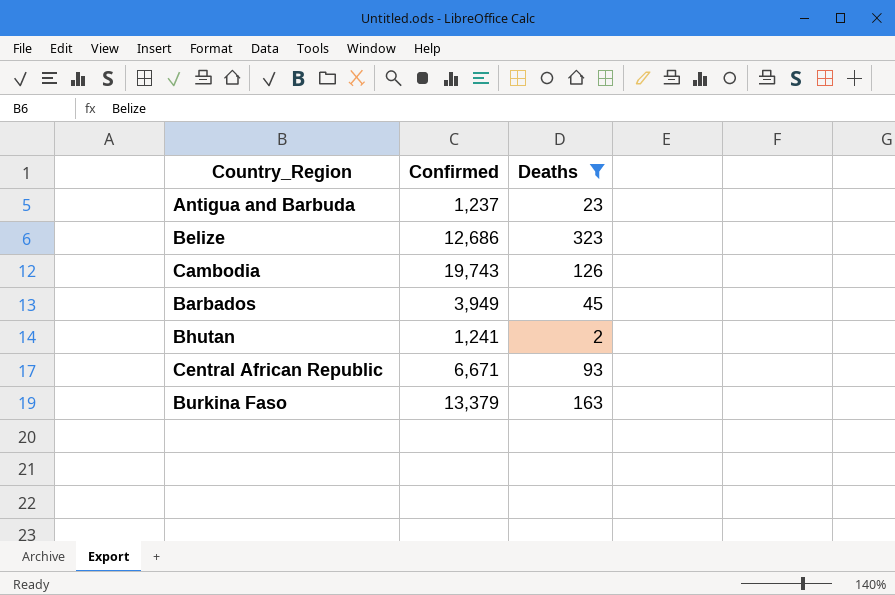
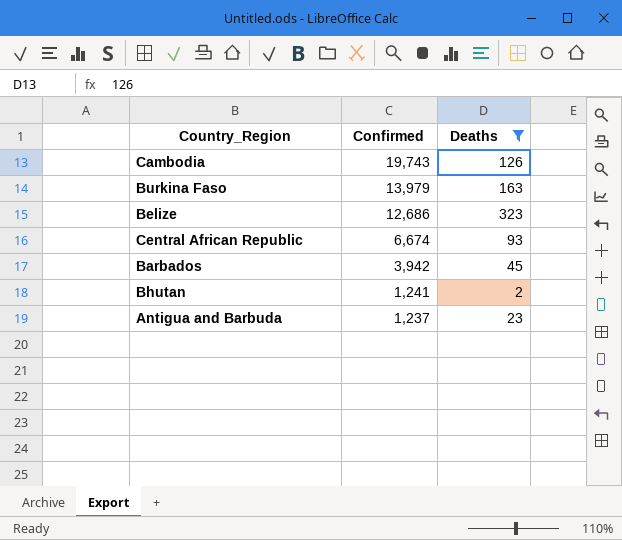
row order: none -> Confirmed descending
Burkina Faso | Confirmed: 13,379 -> 13,979
Central African Republic | Confirmed: 6,671 -> 6,674
Barbados | Confirmed: 3,949 -> 3,942

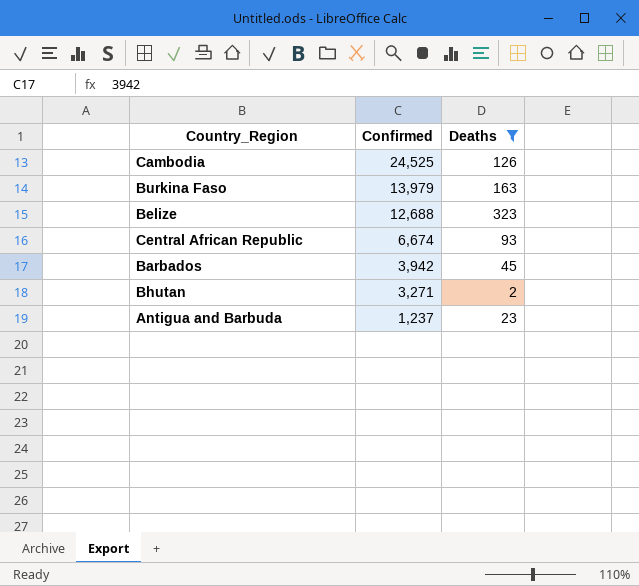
Cambodia | Confirmed: 19,743 -> 24,525
Belize | Confirmed: 12,686 -> 12,688
Bhutan | Confirmed: 1,241 -> 3,271

